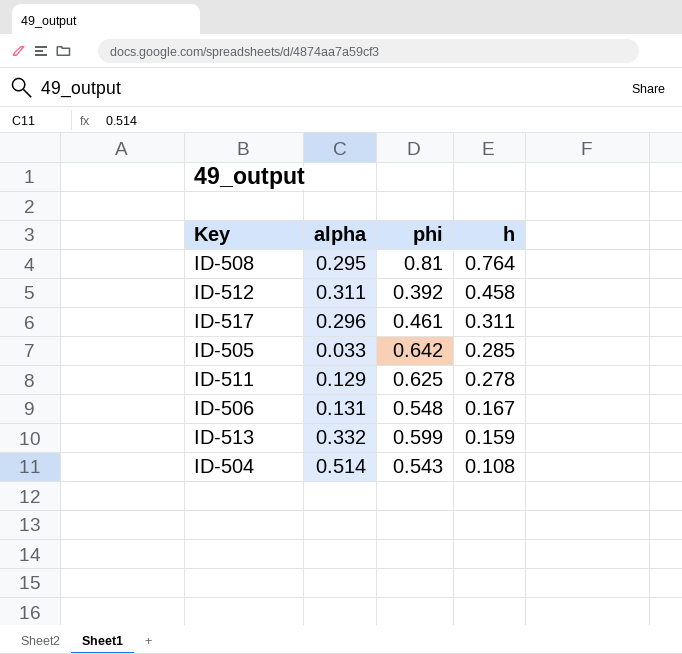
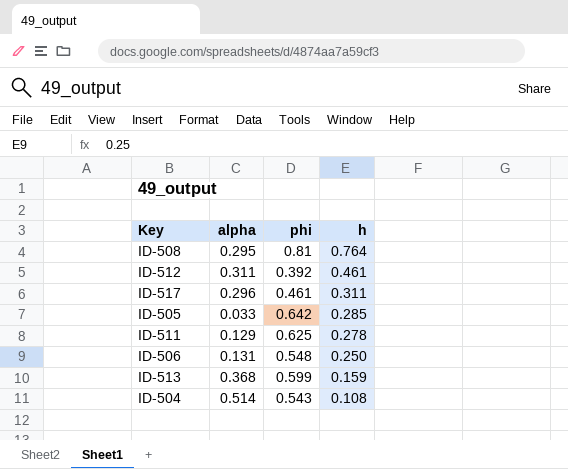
ID-512 | h: 0.458 -> 0.461
ID-506 | h: 0.167 -> 0.250
ID-513 | alpha: 0.332 -> 0.368

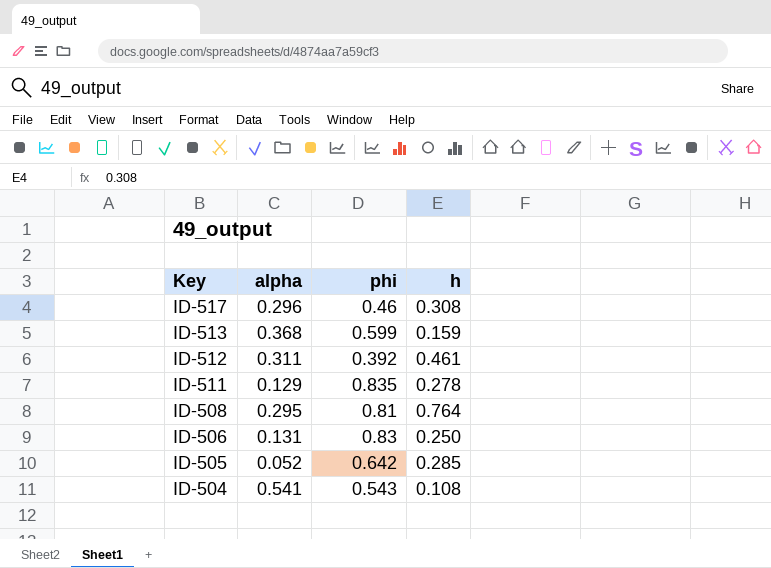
row order: h descending -> Key descending
ID-517 | phi: 0.461 -> 0.46
ID-517 | h: 0.311 -> 0.308
ID-511 | phi: 0.625 -> 0.835
ID-506 | phi: 0.548 -> 0.83
ID-505 | alpha: 0.033 -> 0.052
ID-504 | alpha: 0.514 -> 0.541

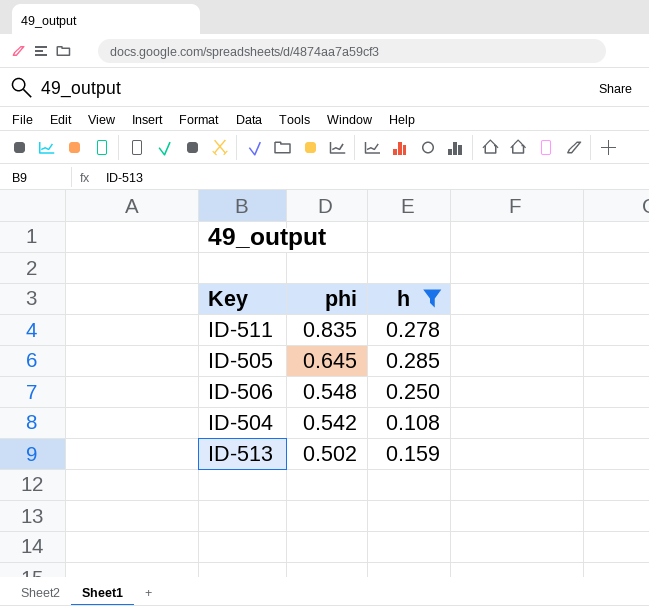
filter: none -> h <= 0.285
row order: Key descending -> phi descending
column alpha | position: 2 -> none
ID-505 | phi: 0.642 -> 0.645
ID-506 | phi: 0.83 -> 0.548
ID-504 | phi: 0.543 -> 0.542
ID-513 | phi: 0.599 -> 0.502

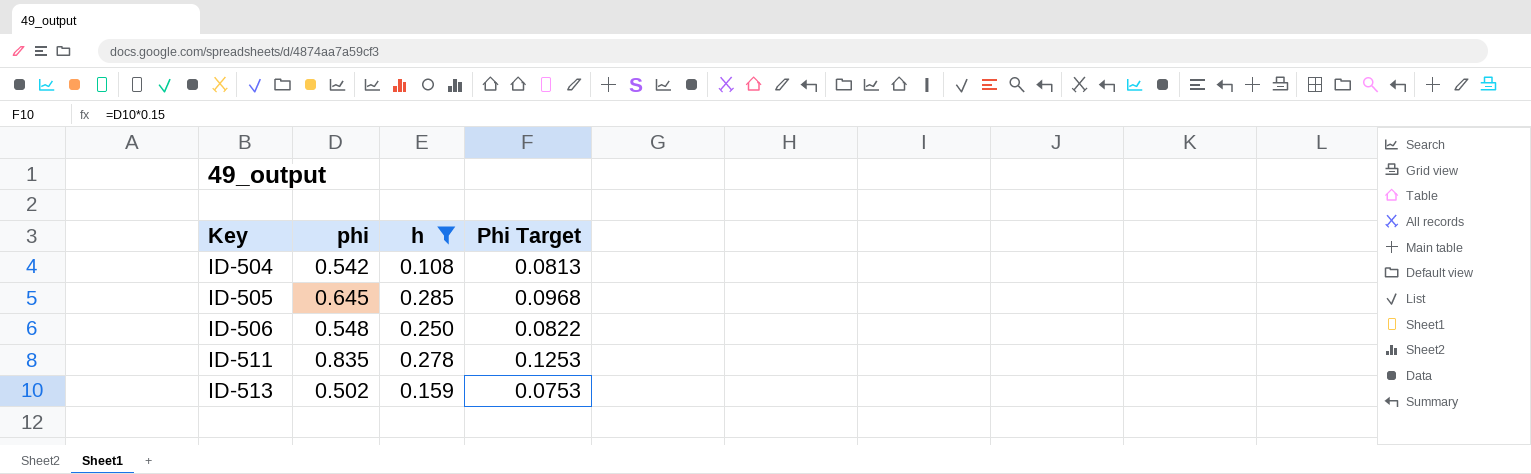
row order: phi descending -> Key ascending
column Phi Target | formula: none -> [phi] * 0.15

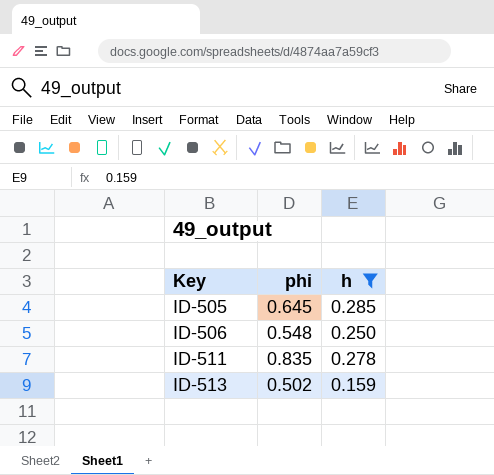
column Phi Target | formula: [phi] * 0.15 -> none
row ID-504: 0.542 | 0.108 | 0.0813 -> none

